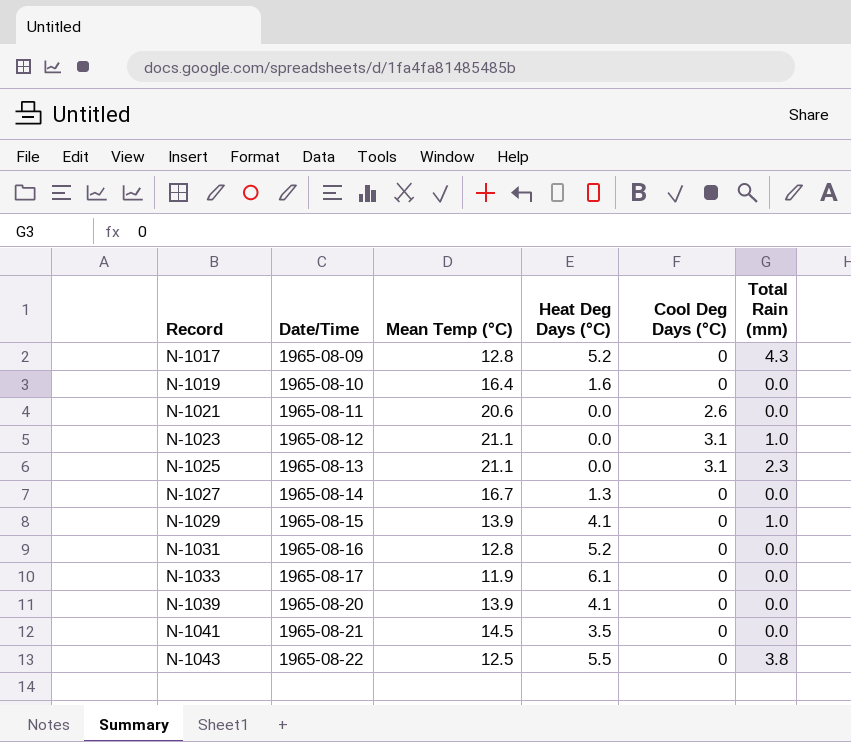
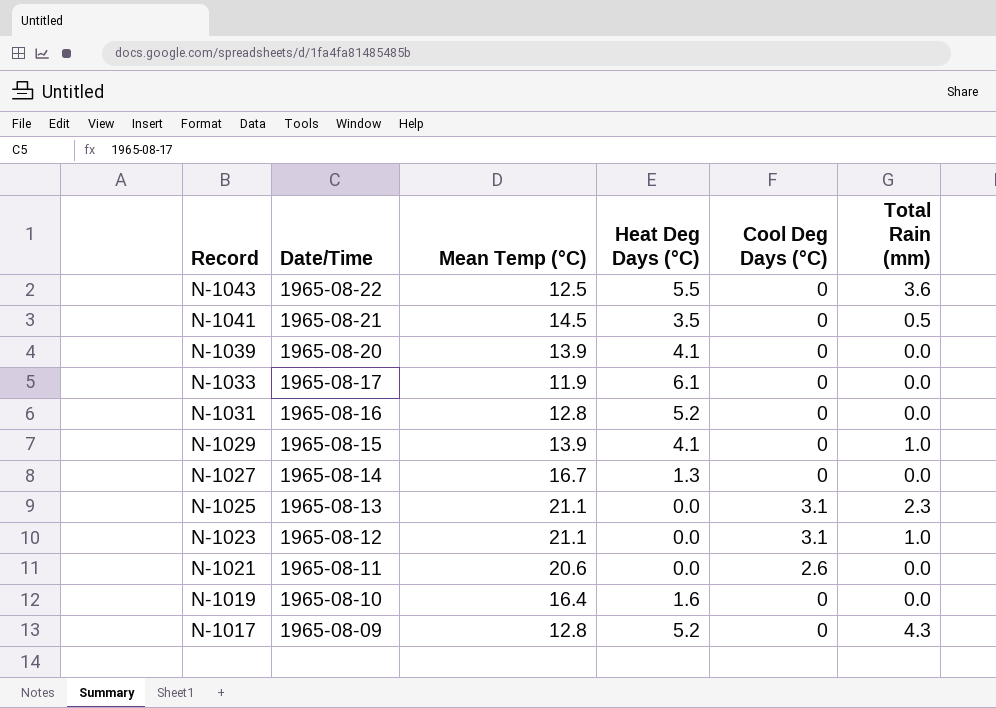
row order: Record ascending -> Record descending
N-1043 | Total Rain (mm): 3.8 -> 3.6
N-1041 | Total Rain (mm): 0.0 -> 0.5

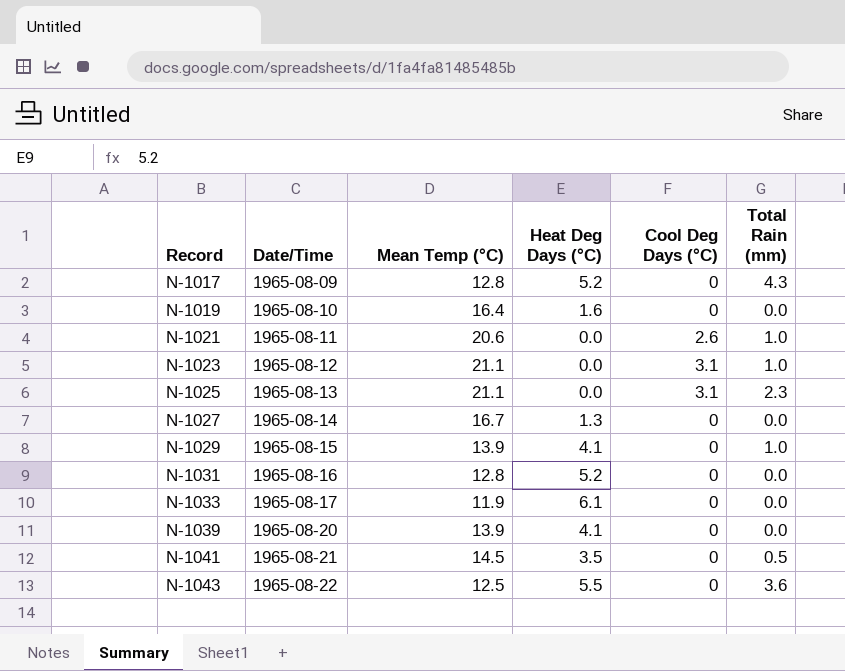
row order: Record descending -> Record ascending
N-1021 | Total Rain (mm): 0.0 -> 1.0

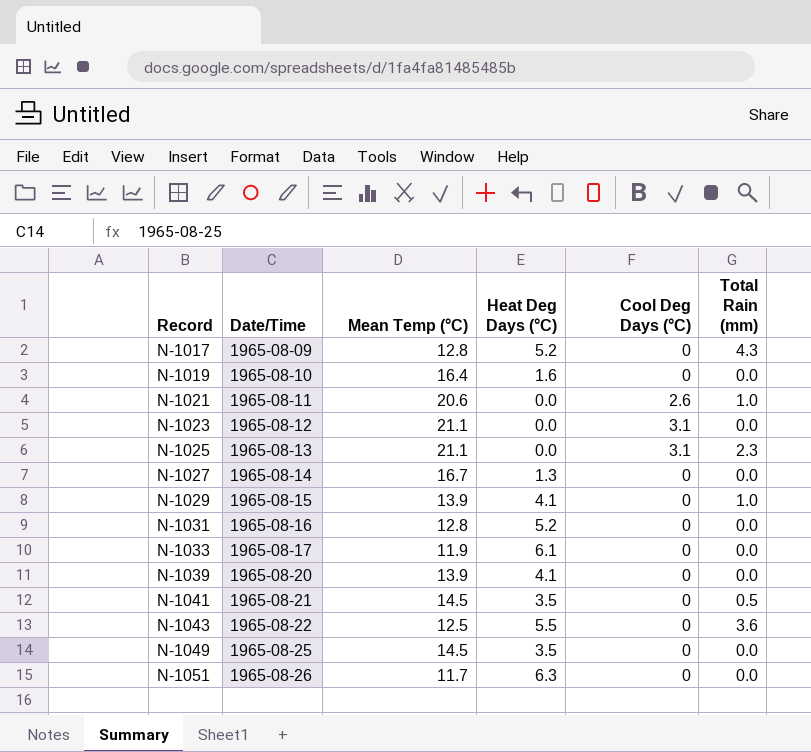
N-1023 | Total Rain (mm): 1.0 -> 0.0
row N-1049: none -> 1965-08-25 | 14.5 | 3.5 | 0 | 0.0
row N-1051: none -> 1965-08-26 | 11.7 | 6.3 | 0 | 0.0

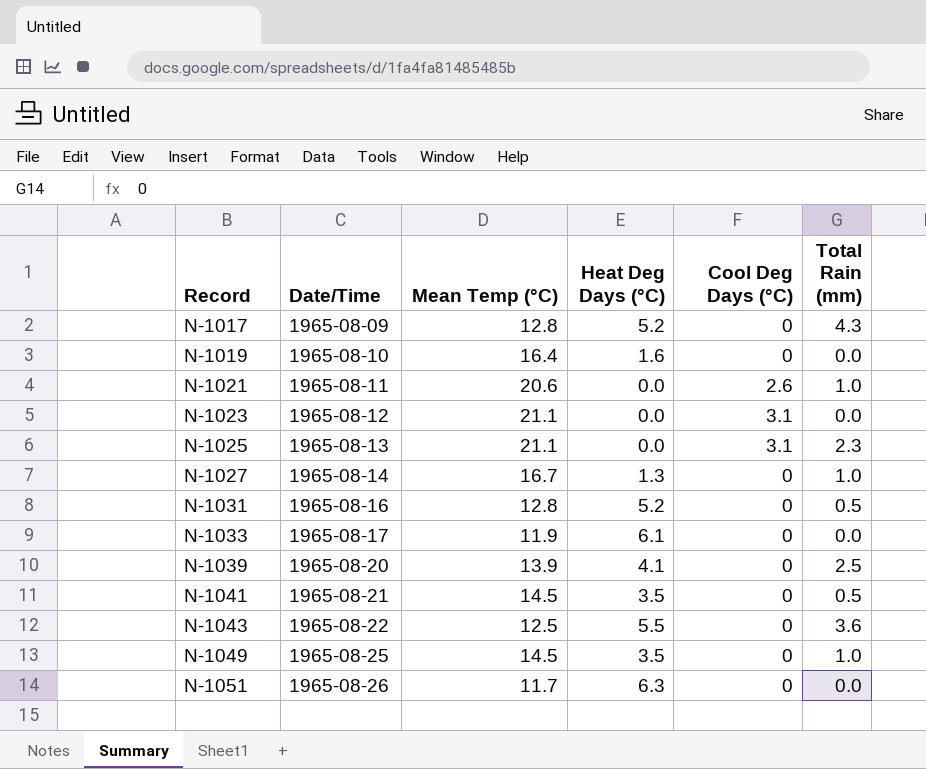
row N-1029: 1965-08-15 | 13.9 | 4.1 | 0 | 1.0 -> none
N-1027 | Total Rain (mm): 0.0 -> 1.0
N-1031 | Total Rain (mm): 0.0 -> 0.5
N-1039 | Total Rain (mm): 0.0 -> 2.5
N-1049 | Total Rain (mm): 0.0 -> 1.0

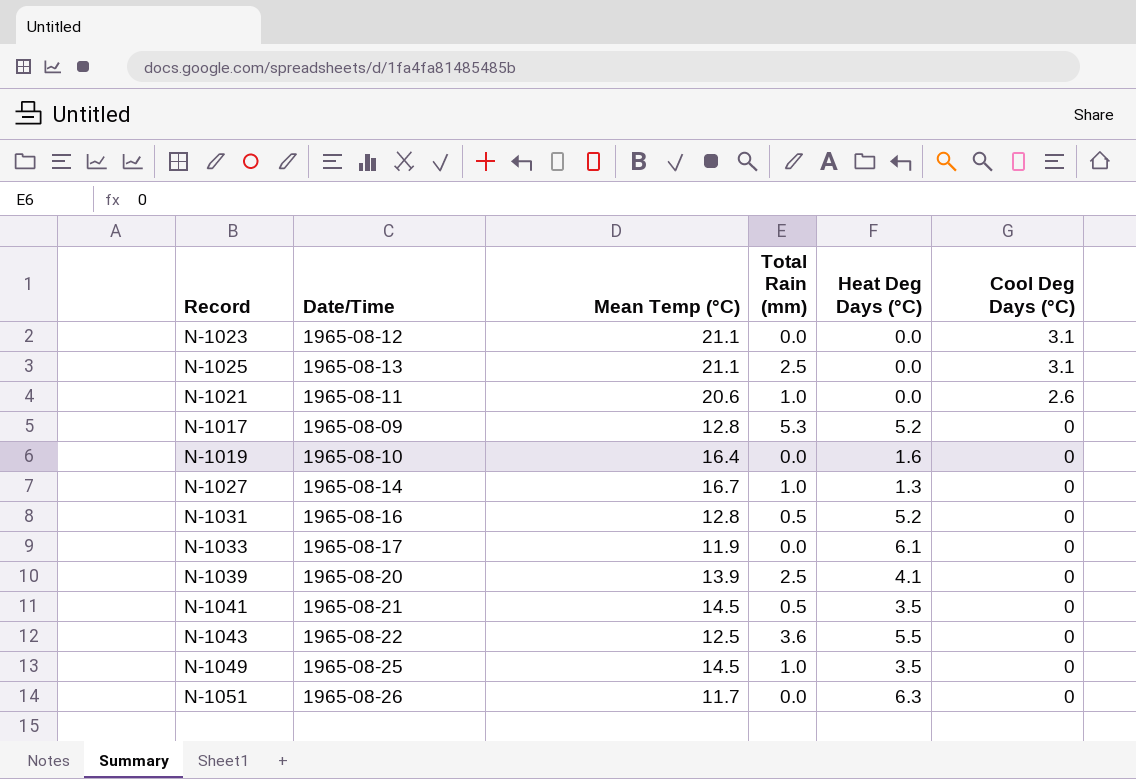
row order: Record ascending -> Cool Deg Days (°C) descending
column Total Rain (mm) | position: 6 -> 4
N-1025 | Total Rain (mm): 2.3 -> 2.5
N-1017 | Total Rain (mm): 4.3 -> 5.3

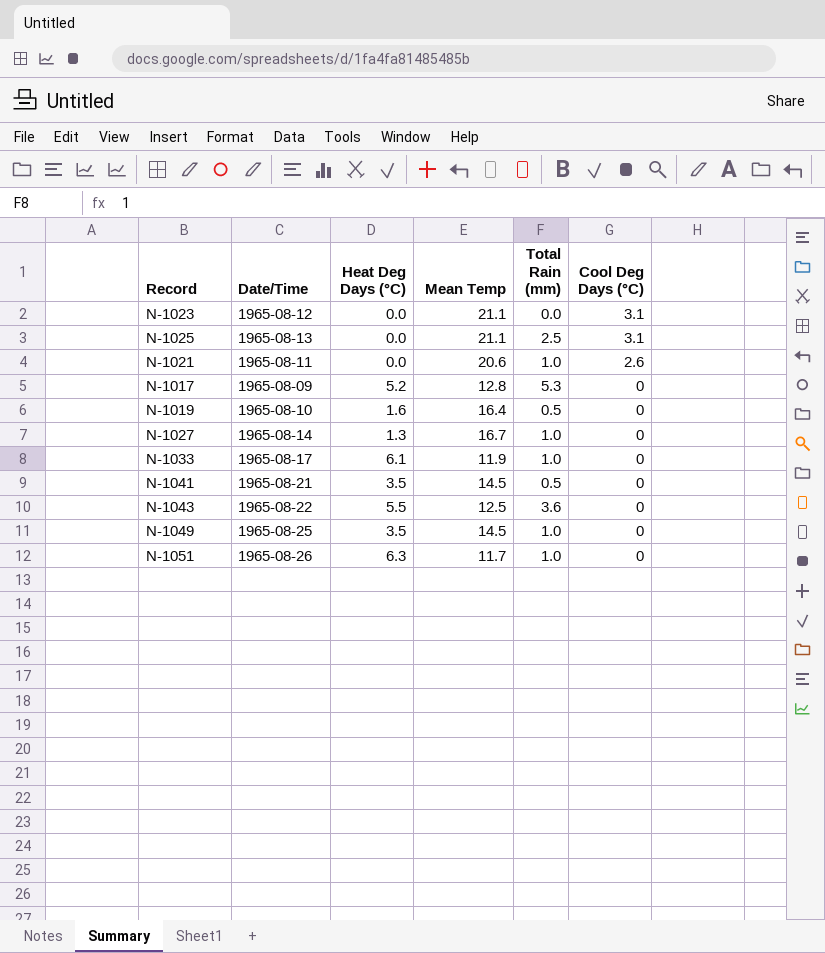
column Heat Deg Days (°C) | position: 5 -> 3
column name: Mean Temp (°C) -> Mean Temp
row N-1031: 1965-08-16 | 12.8 | 0.5 | 5.2 | 0 -> none
row N-1039: 1965-08-20 | 13.9 | 2.5 | 4.1 | 0 -> none
N-1019 | Total Rain (mm): 0.0 -> 0.5
N-1033 | Total Rain (mm): 0.0 -> 1.0
N-1051 | Total Rain (mm): 0.0 -> 1.0

